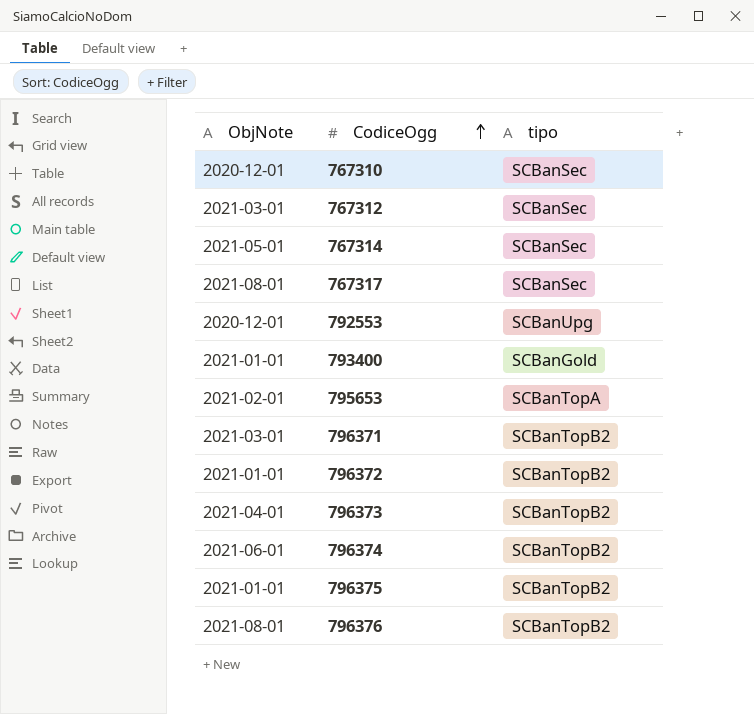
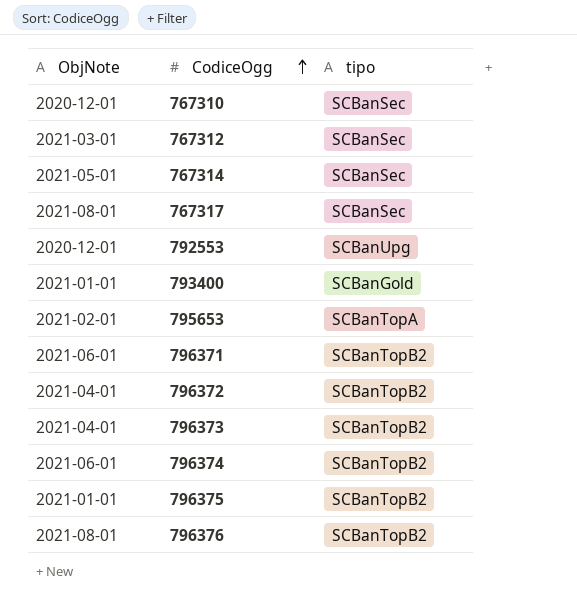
796371 | ObjNote: 2021-03-01 -> 2021-06-01
796372 | ObjNote: 2021-01-01 -> 2021-04-01

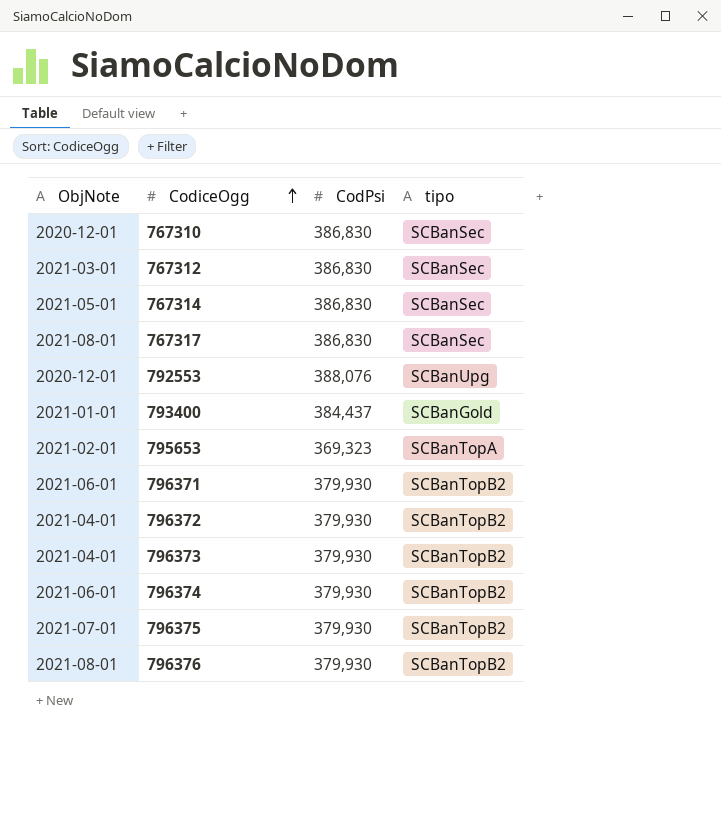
column CodPsi | position: none -> 3
796375 | ObjNote: 2021-01-01 -> 2021-07-01

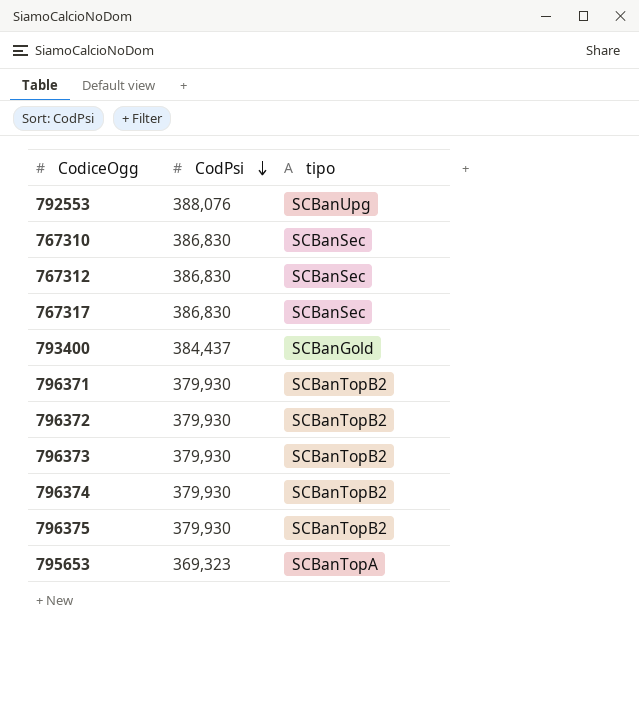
row order: CodiceOgg ascending -> CodPsi descending
column ObjNote | position: 1 -> none
row 767314: 2021-05-01 | 386,830 | SCBanSec -> none
row 796376: 2021-08-01 | 379,930 | SCBanTopB2 -> none

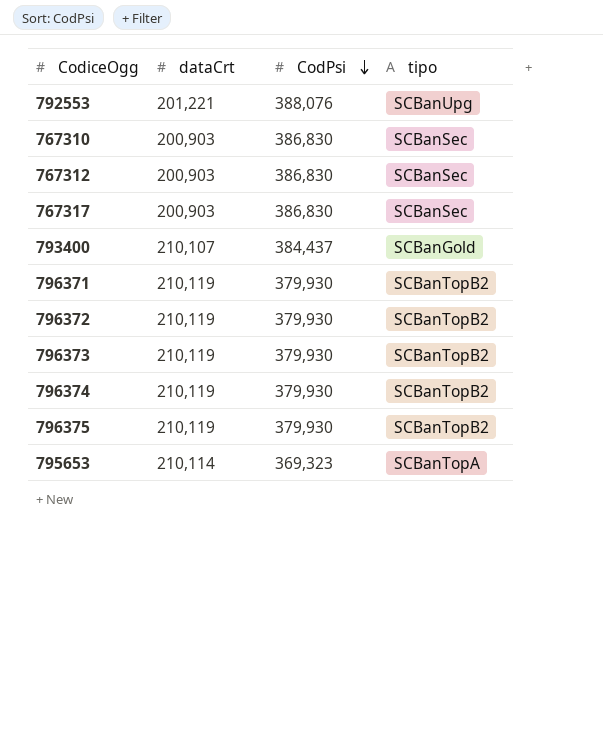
column dataCrt | position: none -> 2

